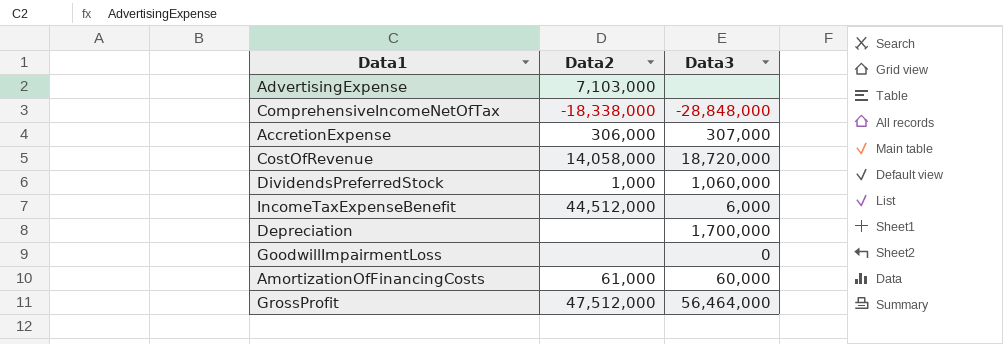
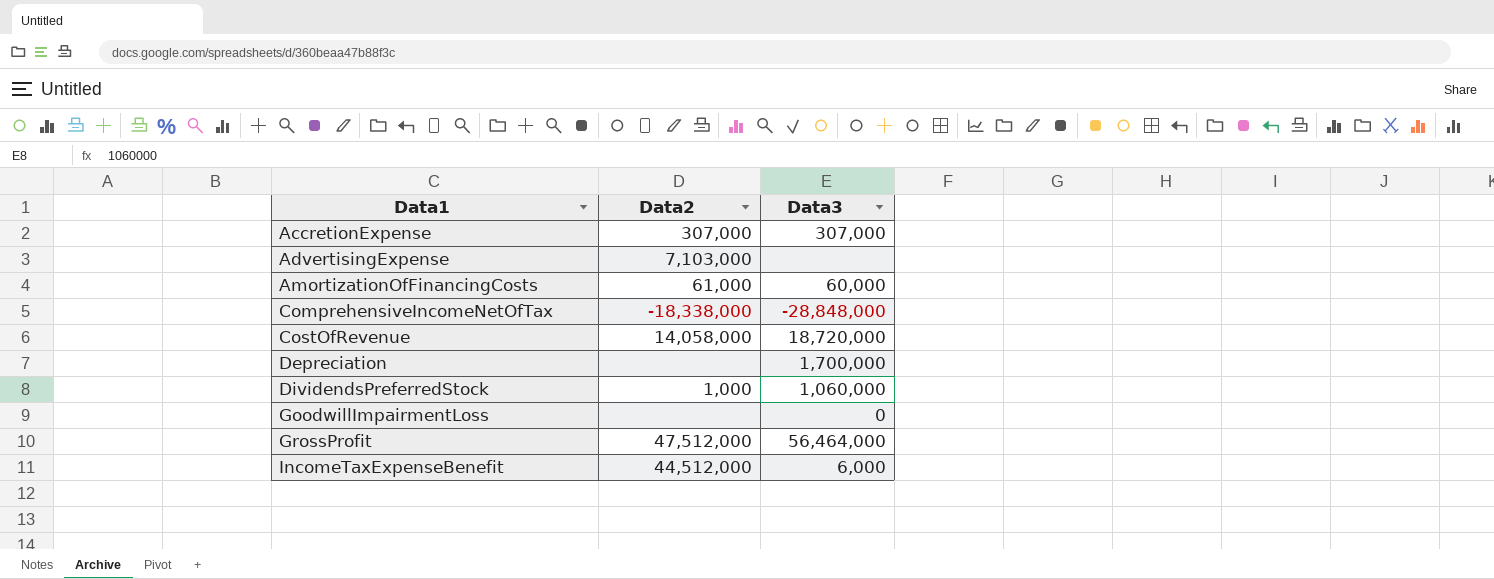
row order: none -> Data1 ascending
AccretionExpense | Data2: 306,000 -> 307,000

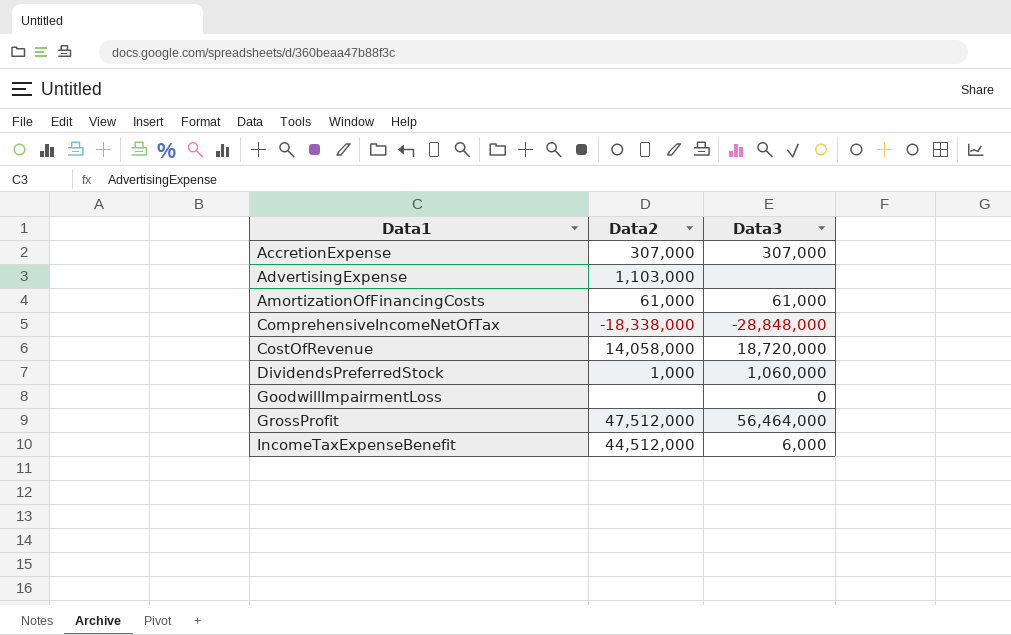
row Depreciation: none | 1,700,000 -> none
AdvertisingExpense | Data2: 7,103,000 -> 1,103,000
AmortizationOfFinancingCosts | Data3: 60,000 -> 61,000

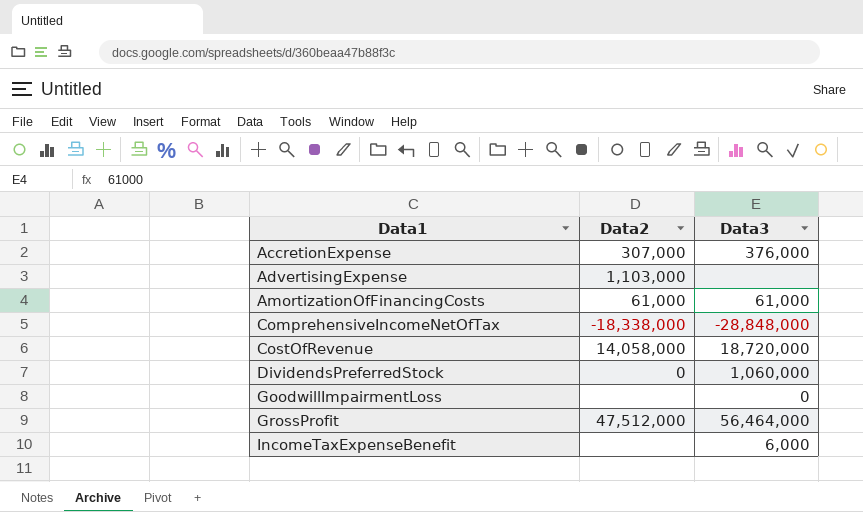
AccretionExpense | Data3: 307,000 -> 376,000
DividendsPreferredStock | Data2: 1,000 -> 0
IncomeTaxExpenseBenefit | Data2: 44,512,000 -> none

